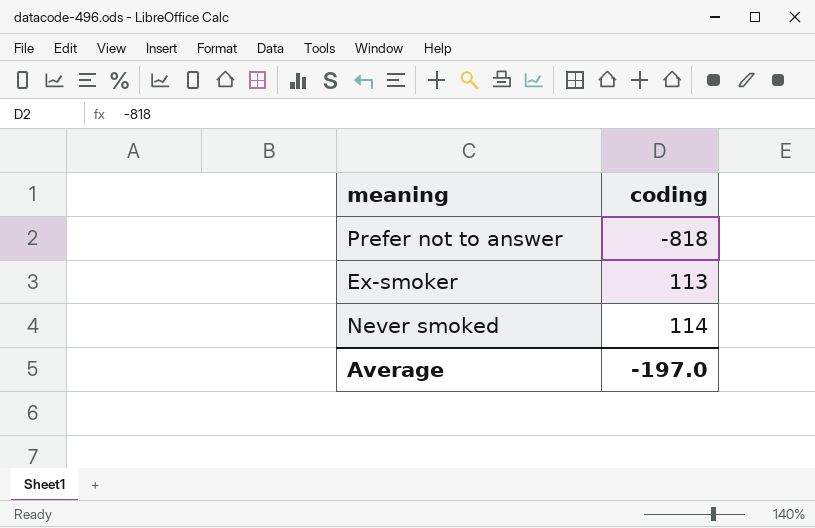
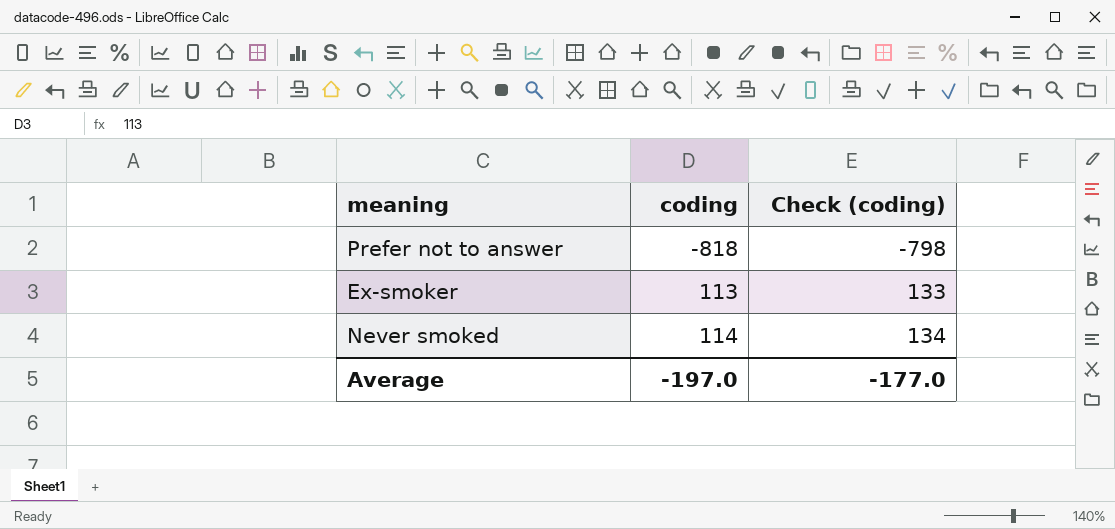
column Check (coding) | formula: none -> [coding] + 20

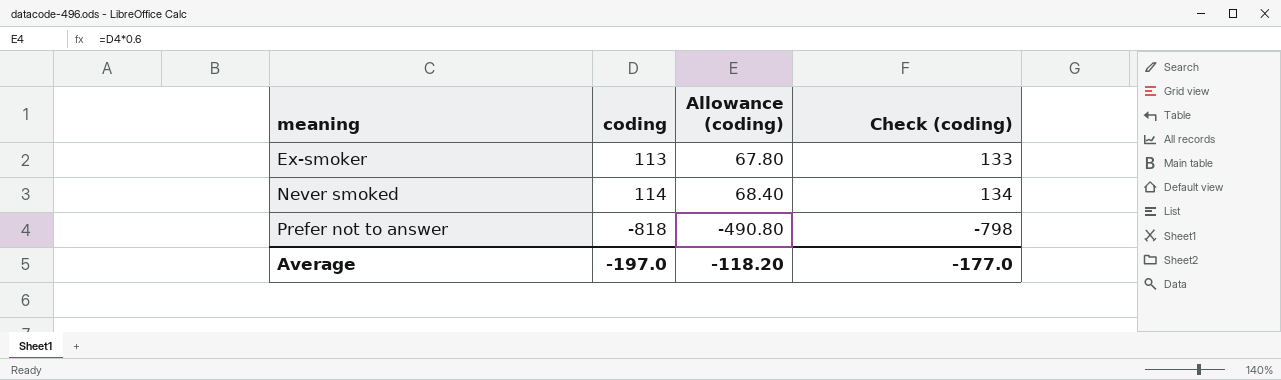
row order: coding ascending -> meaning ascending
column Allowance (coding) | formula: none -> [coding] * 0.6

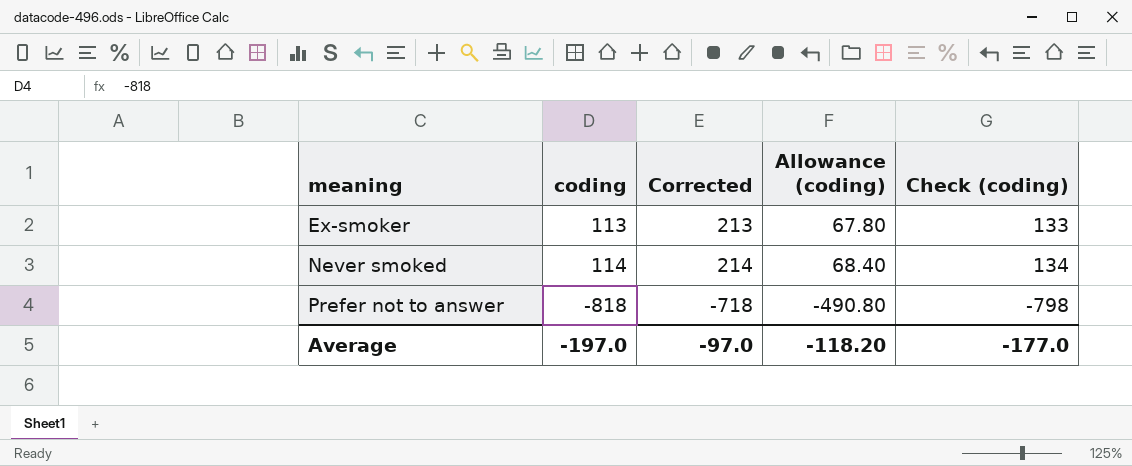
column Corrected | formula: none -> [coding] + 100

